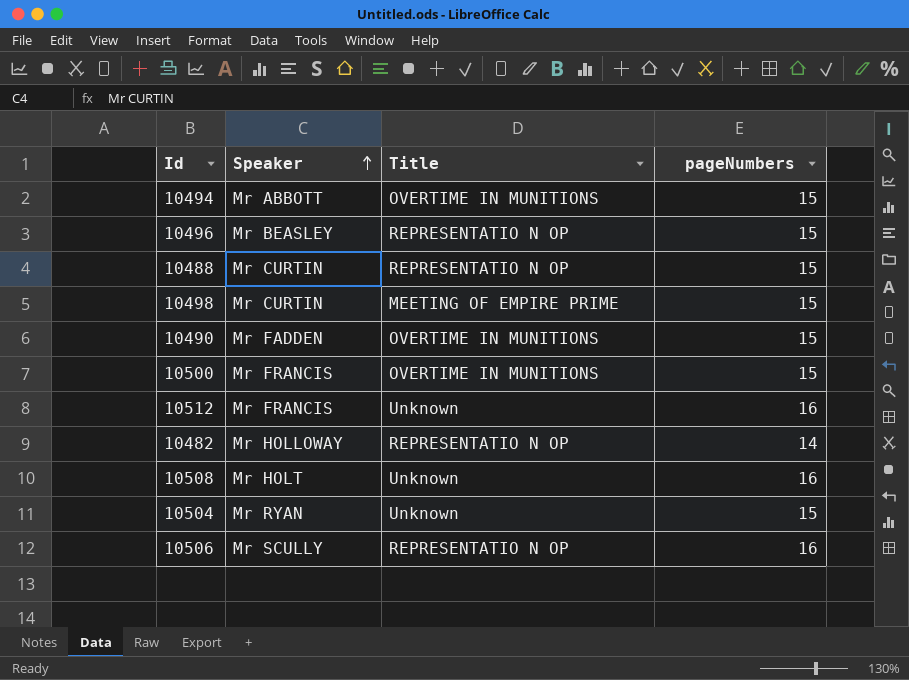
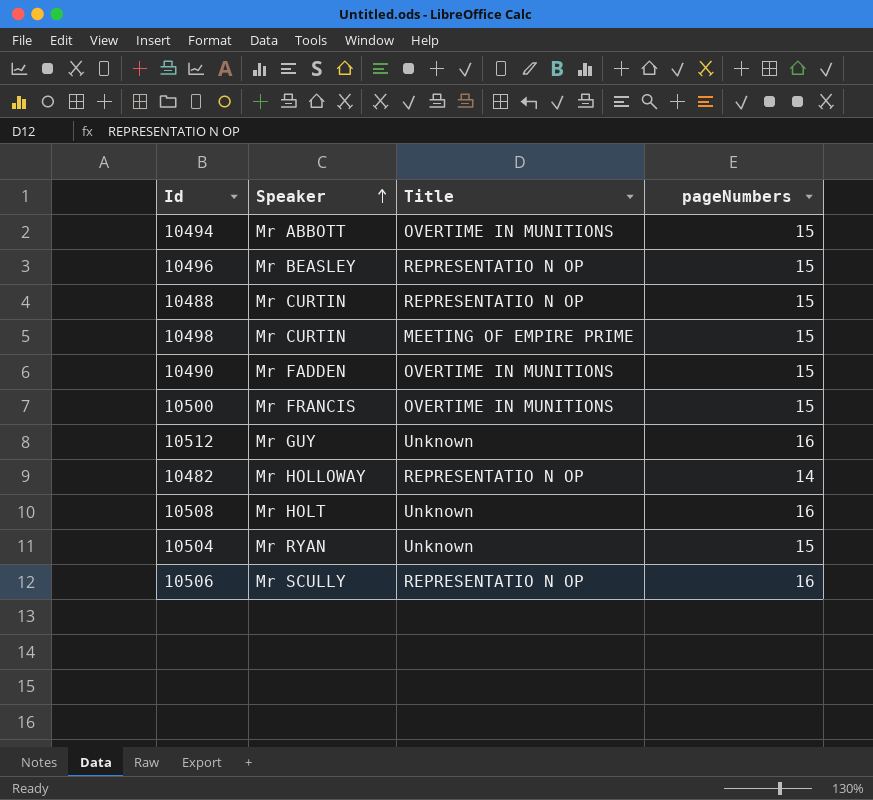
10512 | Speaker: Mr FRANCIS -> Mr GUY

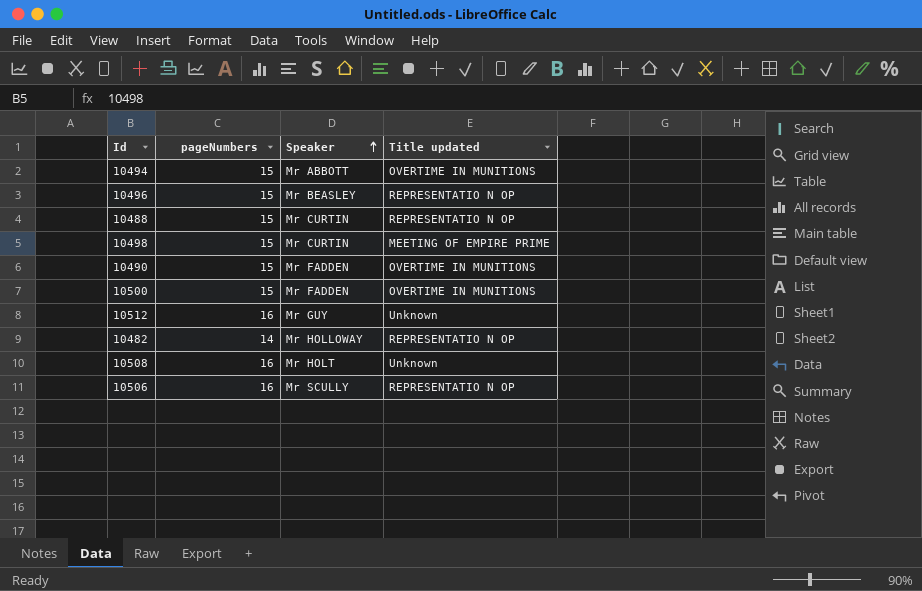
column pageNumbers | position: 4 -> 2
column name: Title -> Title updated
row 10504: Mr RYAN | Unknown | 15 -> none
10500 | Speaker: Mr FRANCIS -> Mr FADDEN

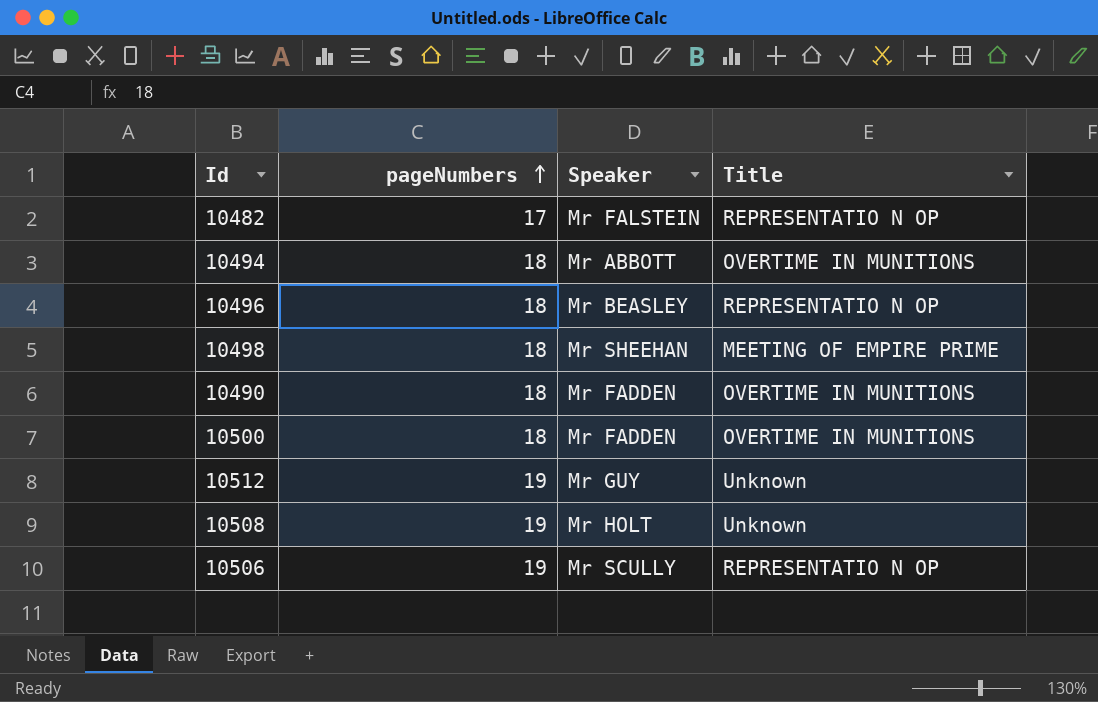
row order: Speaker ascending -> pageNumbers ascending
column name: Title updated -> Title
row 10488: 15 | Mr CURTIN | REPRESENTATIO N OP -> none
10482 | pageNumbers: 14 -> 17
10482 | Speaker: Mr HOLLOWAY -> Mr FALSTEIN
10494 | pageNumbers: 15 -> 18
10496 | pageNumbers: 15 -> 18
10498 | pageNumbers: 15 -> 18
10498 | Speaker: Mr CURTIN -> Mr SHEEHAN
10490 | pageNumbers: 15 -> 18
10500 | pageNumbers: 15 -> 18
10512 | pageNumbers: 16 -> 19
10508 | pageNumbers: 16 -> 19
10506 | pageNumbers: 16 -> 19

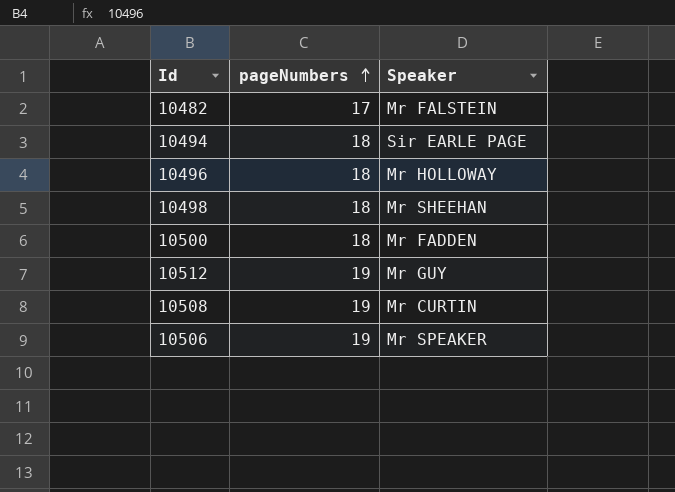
column Title | position: 4 -> none
row 10490: 18 | Mr FADDEN | OVERTIME IN MUNITIONS -> none
10494 | Speaker: Mr ABBOTT -> Sir EARLE PAGE
10496 | Speaker: Mr BEASLEY -> Mr HOLLOWAY
10508 | Speaker: Mr HOLT -> Mr CURTIN
10506 | Speaker: Mr SCULLY -> Mr SPEAKER

